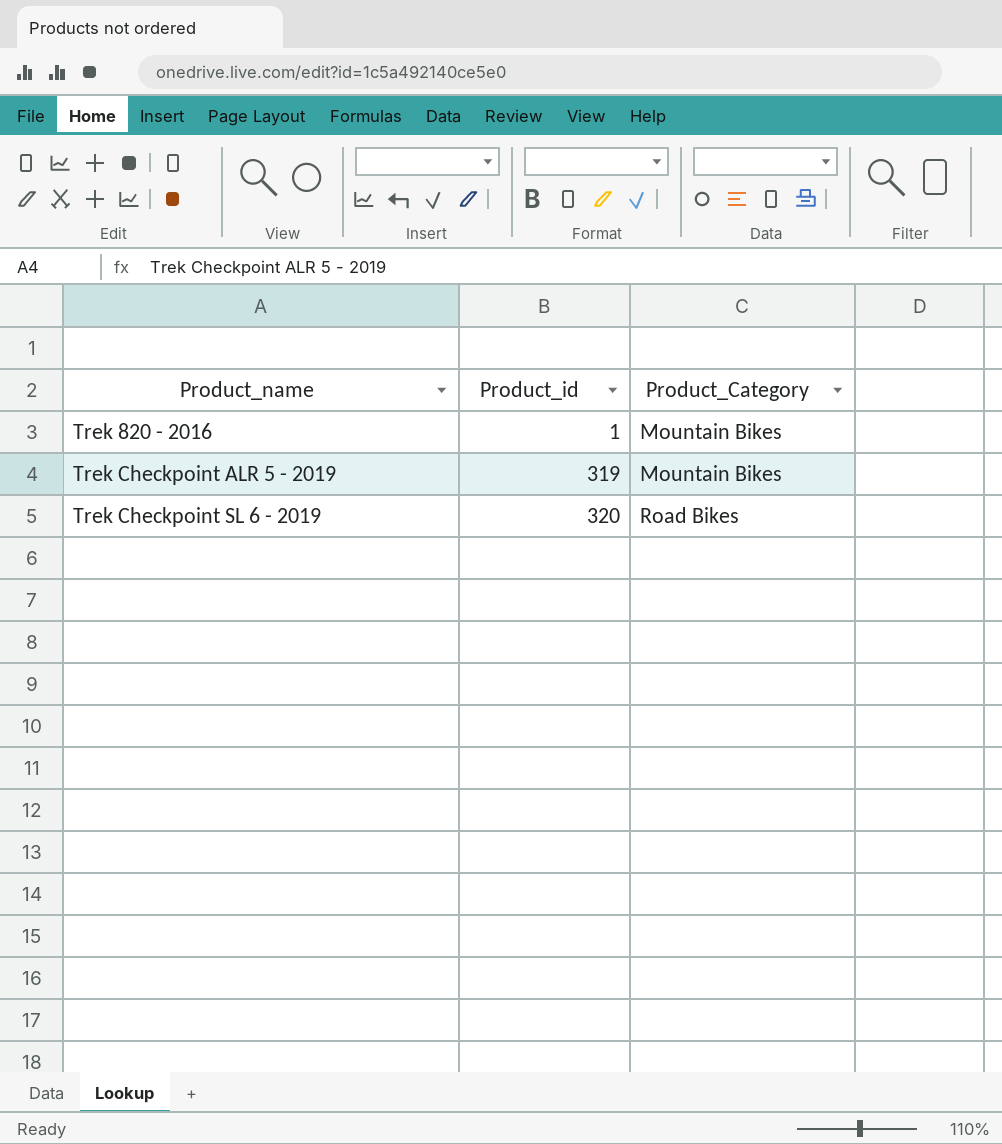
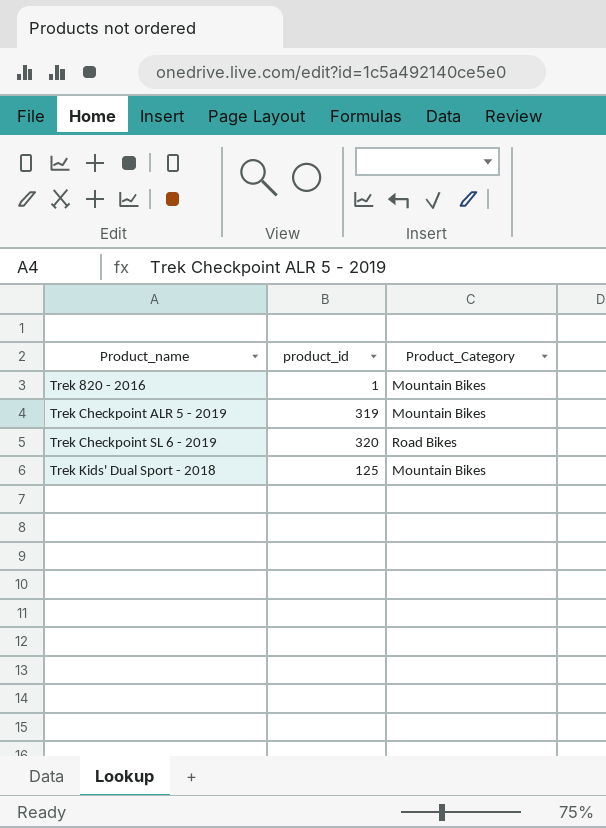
column name: Product_id -> product_id
row Trek Kids' Dual Sport - 2018: none -> 125 | Mountain Bikes

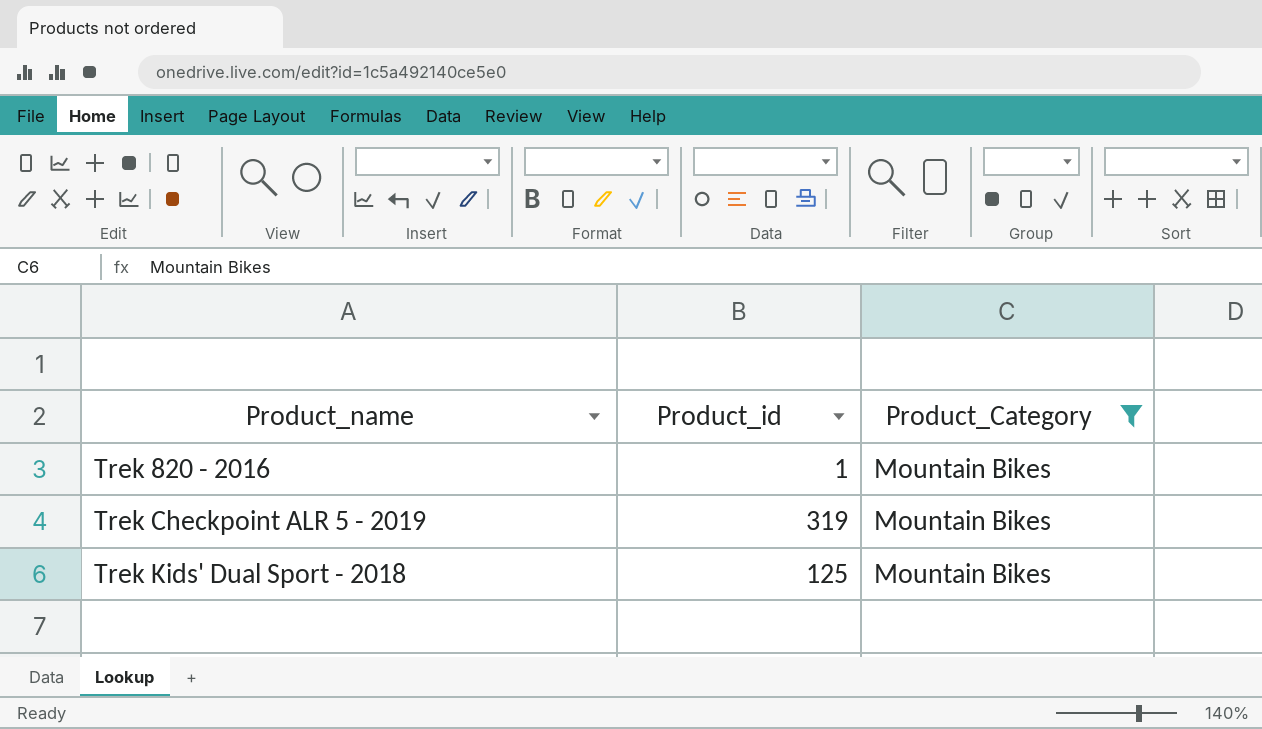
filter: none -> Product_Category = Mountain Bikes
column name: product_id -> Product_id

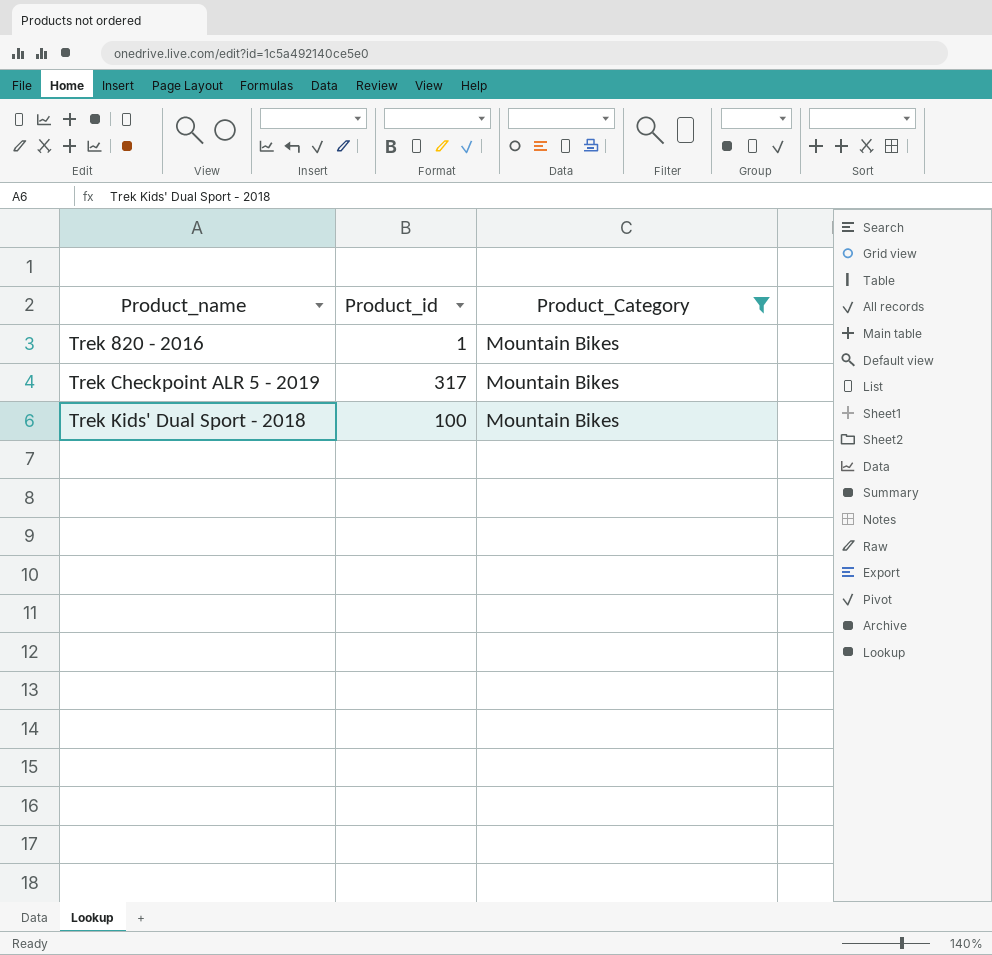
Trek Checkpoint ALR 5 - 2019 | Product_id: 319 -> 317
Trek Kids' Dual Sport - 2018 | Product_id: 125 -> 100

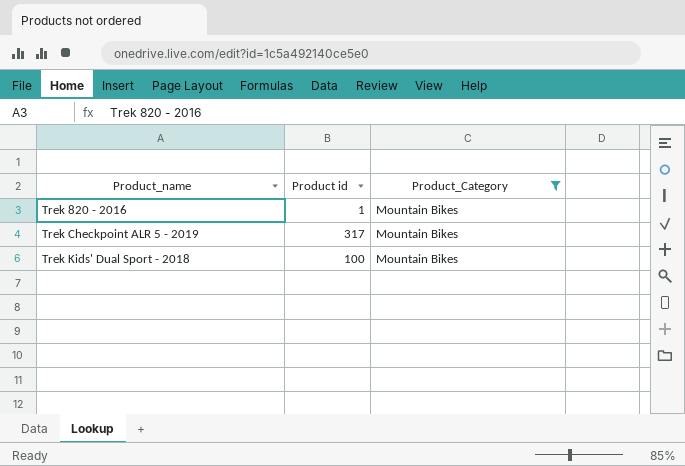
column name: Product_id -> Product id

